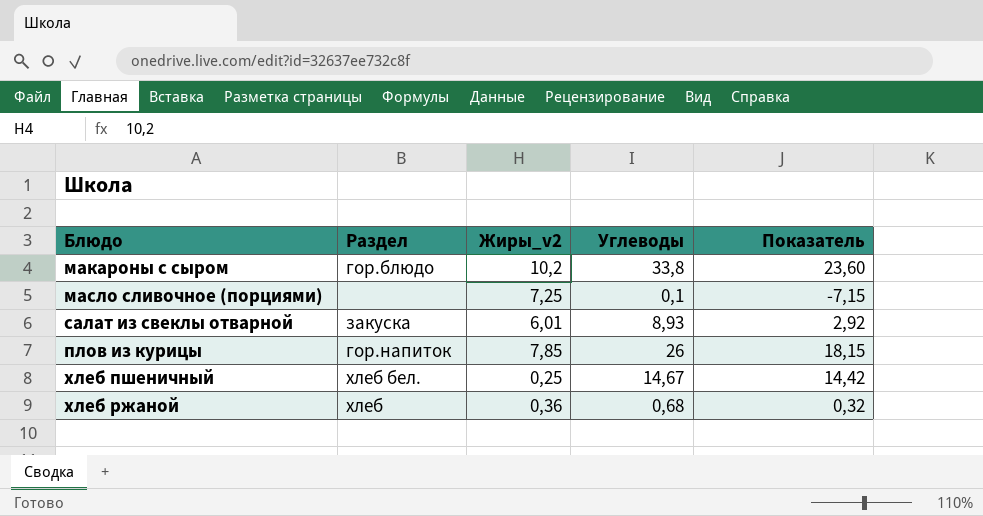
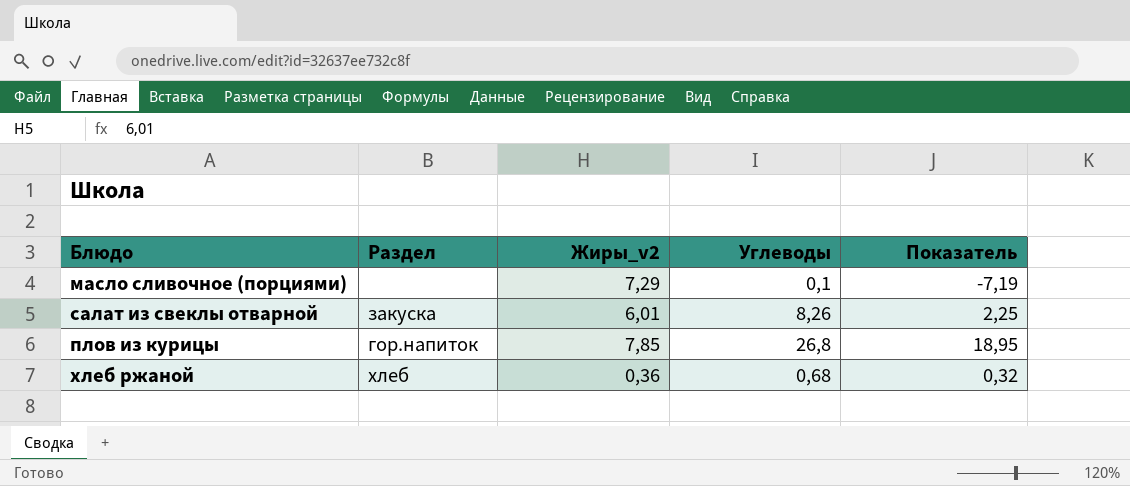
row макароны с сыром: гор.блюдо | 10,2 | 33,8 | 23,60 -> none
row хлеб пшеничный: хлеб бел. | 0,25 | 14,67 | 14,42 -> none
масло сливочное (порциями) | Жиры_v2: 7,25 -> 7,29
масло сливочное (порциями) | Показатель: -7,15 -> -7,19
салат из свеклы отварной | Углеводы: 8,93 -> 8,26
салат из свеклы отварной | Показатель: 2,92 -> 2,25
плов из курицы | Углеводы: 26 -> 26,8
плов из курицы | Показатель: 18,15 -> 18,95

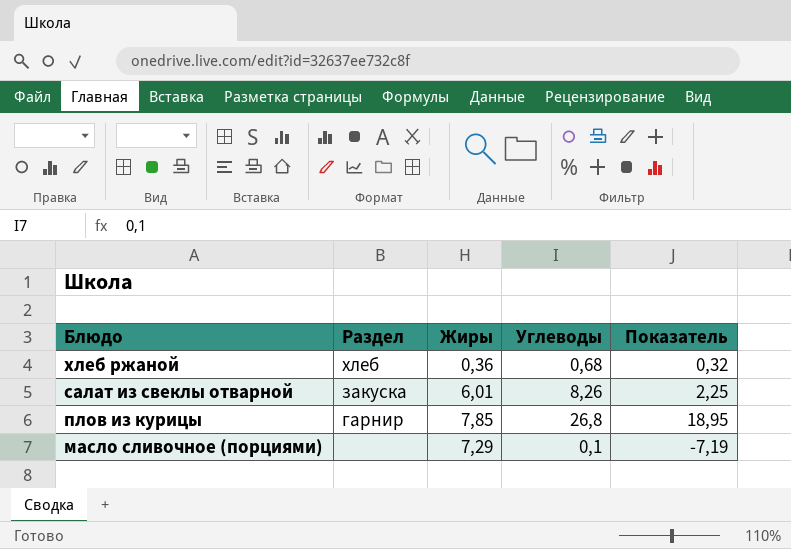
row order: none -> Блюдо descending
column name: Жиры_v2 -> Жиры
плов из курицы | Раздел: гор.напиток -> гарнир

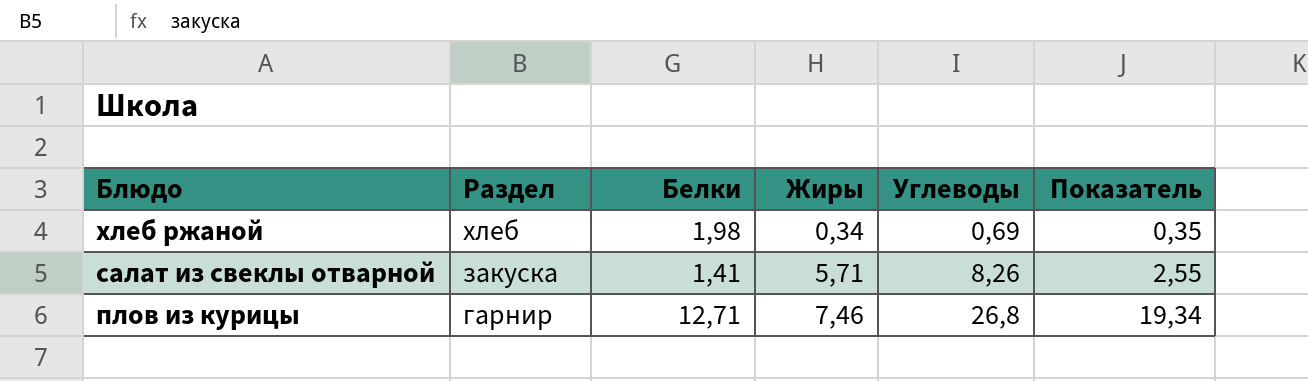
column Белки | position: none -> 3
row масло сливочное (порциями): none | 7,29 | 0,1 | -7,19 -> none
хлеб ржаной | Жиры: 0,36 -> 0,34
хлеб ржаной | Углеводы: 0,68 -> 0,69
хлеб ржаной | Показатель: 0,32 -> 0,35
салат из свеклы отварной | Жиры: 6,01 -> 5,71
салат из свеклы отварной | Показатель: 2,25 -> 2,55
плов из курицы | Жиры: 7,85 -> 7,46
плов из курицы | Показатель: 18,95 -> 19,34

